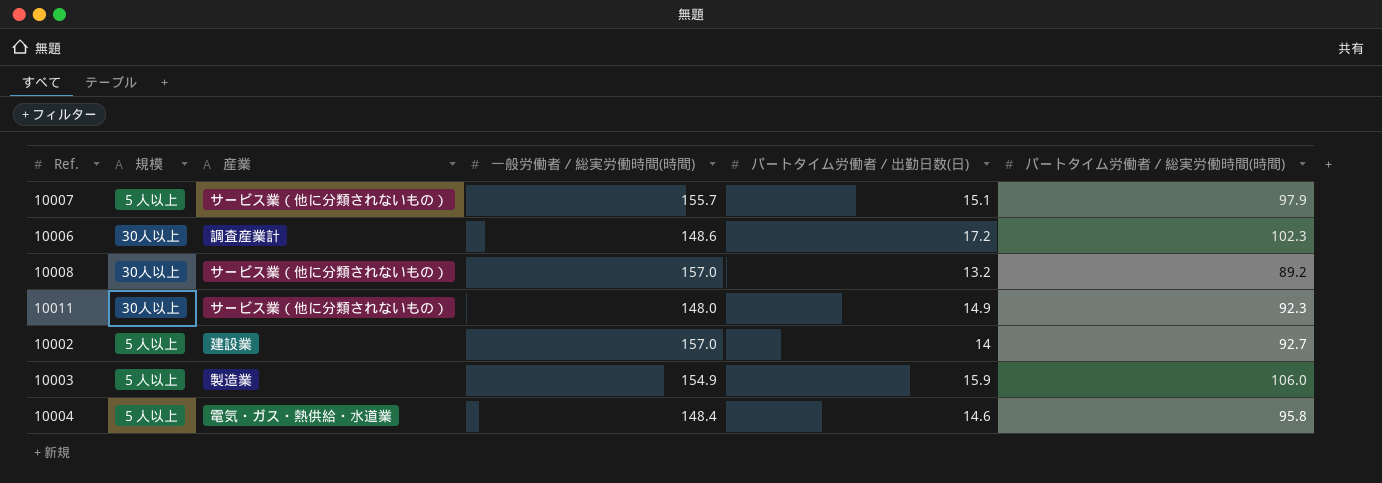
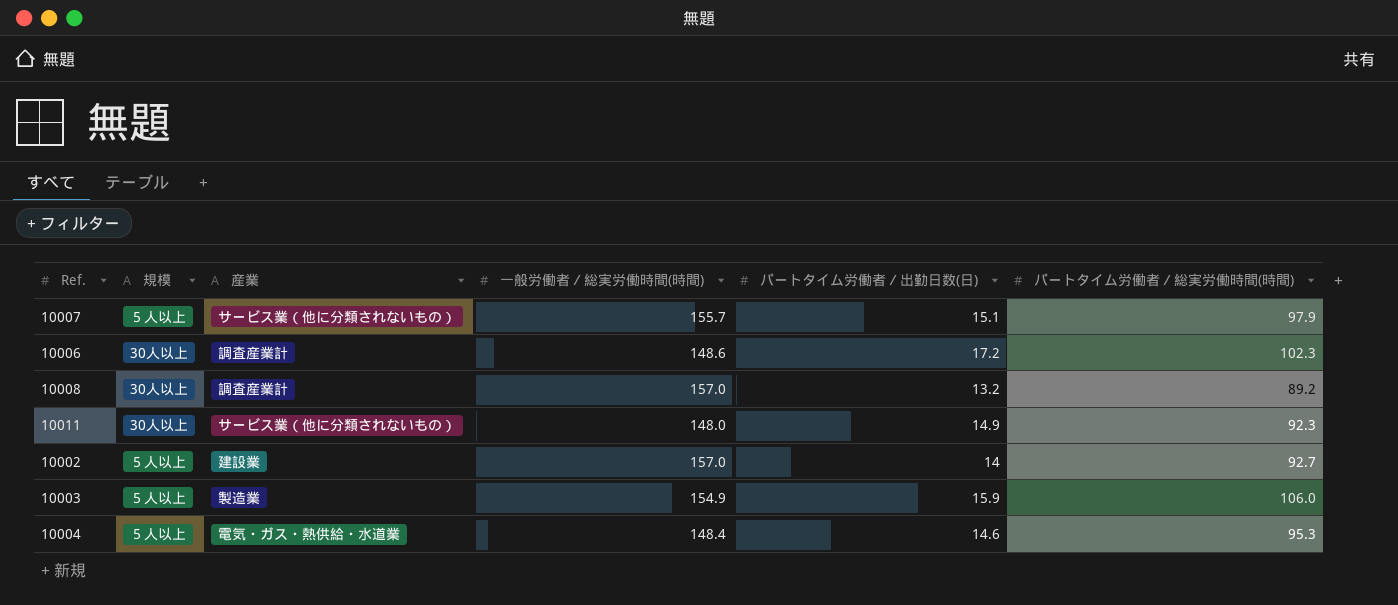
10008 | 産業: サービス業（他に分類されないもの） -> 調査産業計
10004 | パートタイム労働者／総実労働時間(時間): 95.8 -> 95.3

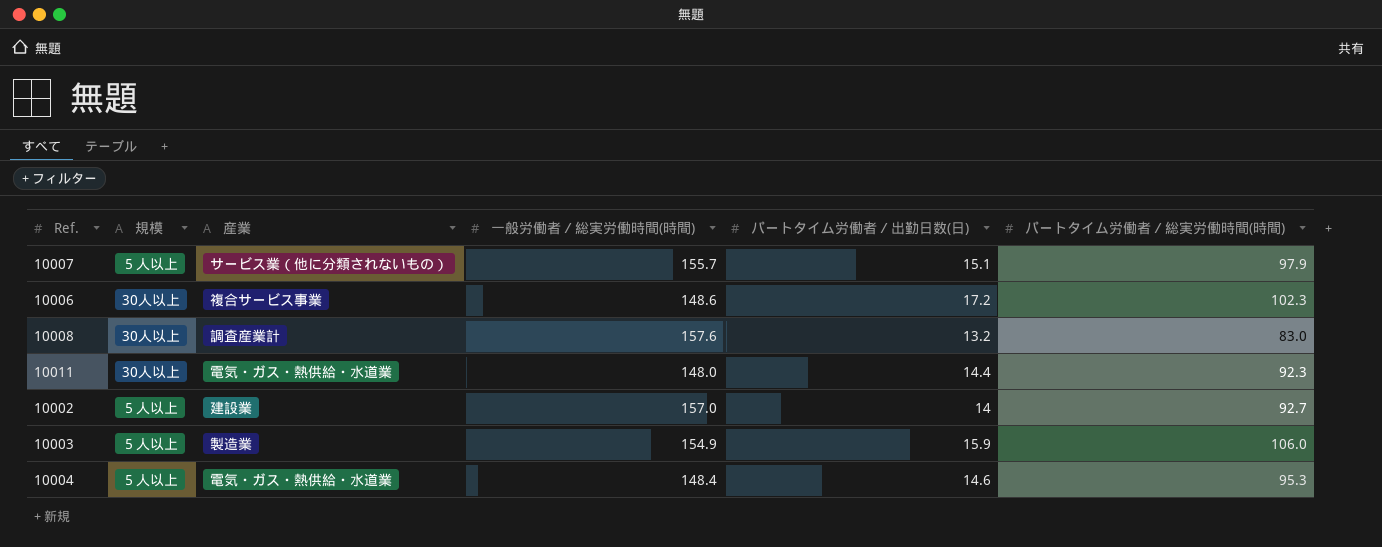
10006 | 産業: 調査産業計 -> 複合サービス事業
10008 | 一般労働者／総実労働時間(時間): 157.0 -> 157.6
10008 | パートタイム労働者／総実労働時間(時間): 89.2 -> 83.0
10011 | 産業: サービス業（他に分類されないもの） -> 電気・ガス・熱供給・水道業
10011 | パートタイム労働者／出勤日数(日): 14.9 -> 14.4

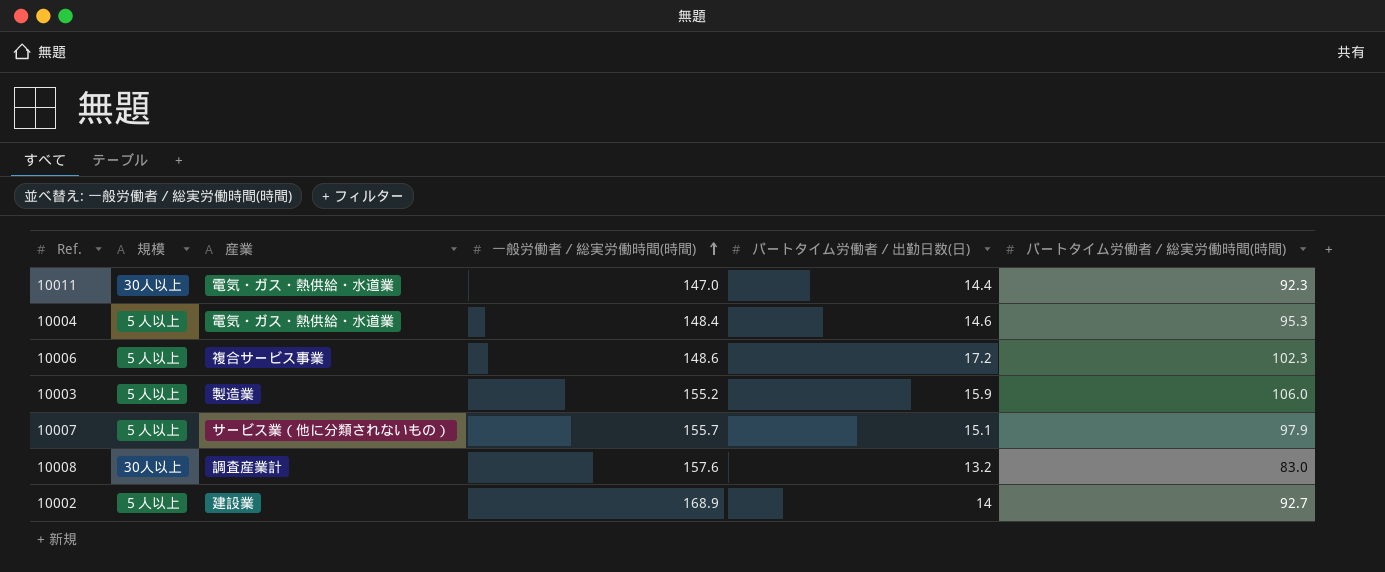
row order: none -> 一般労働者／総実労働時間(時間) ascending
10011 | 一般労働者／総実労働時間(時間): 148.0 -> 147.0
10006 | 規模: 30人以上 -> ５人以上
10003 | 一般労働者／総実労働時間(時間): 154.9 -> 155.2
10002 | 一般労働者／総実労働時間(時間): 157.0 -> 168.9

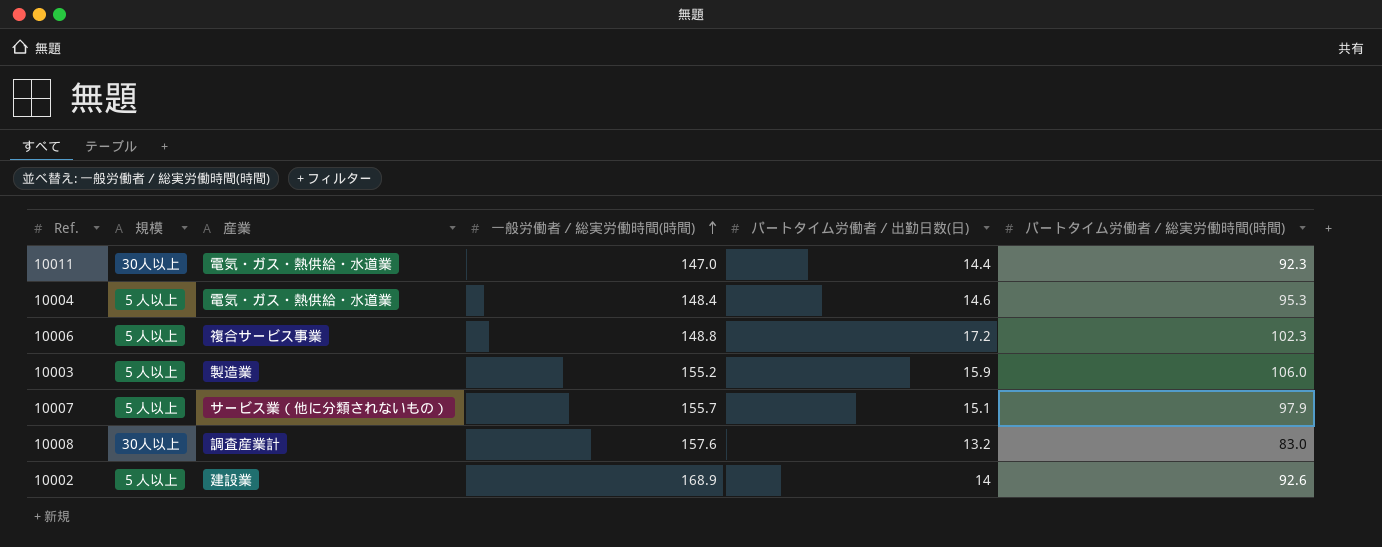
10006 | 一般労働者／総実労働時間(時間): 148.6 -> 148.8
10002 | パートタイム労働者／総実労働時間(時間): 92.7 -> 92.6

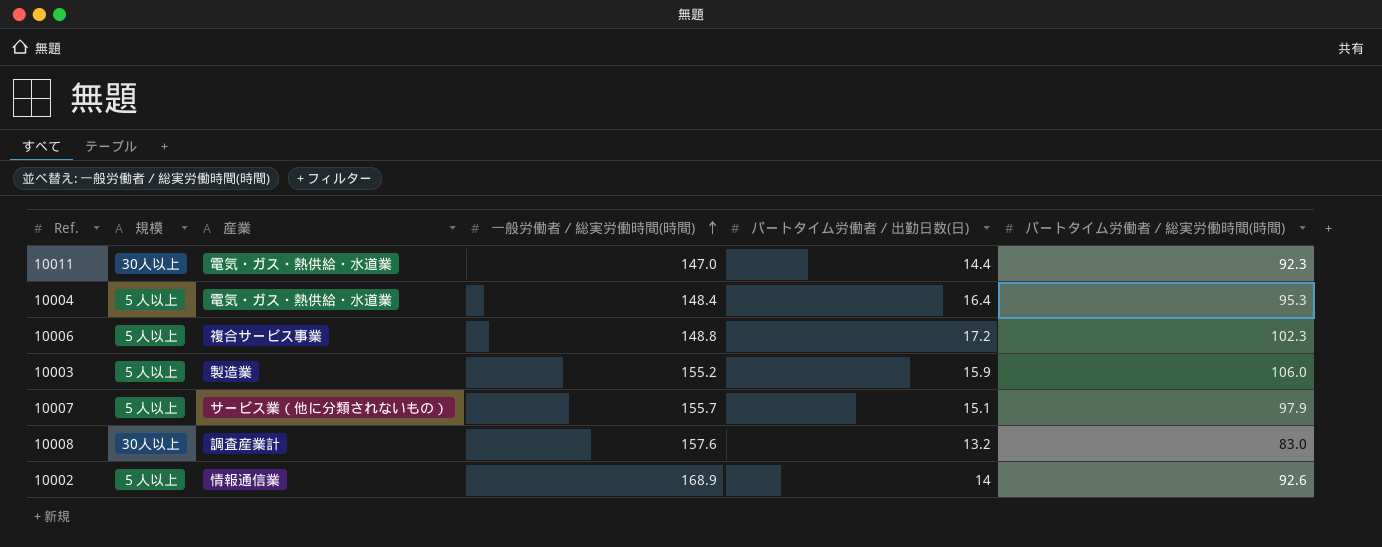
10004 | パートタイム労働者／出勤日数(日): 14.6 -> 16.4
10002 | 産業: 建設業 -> 情報通信業

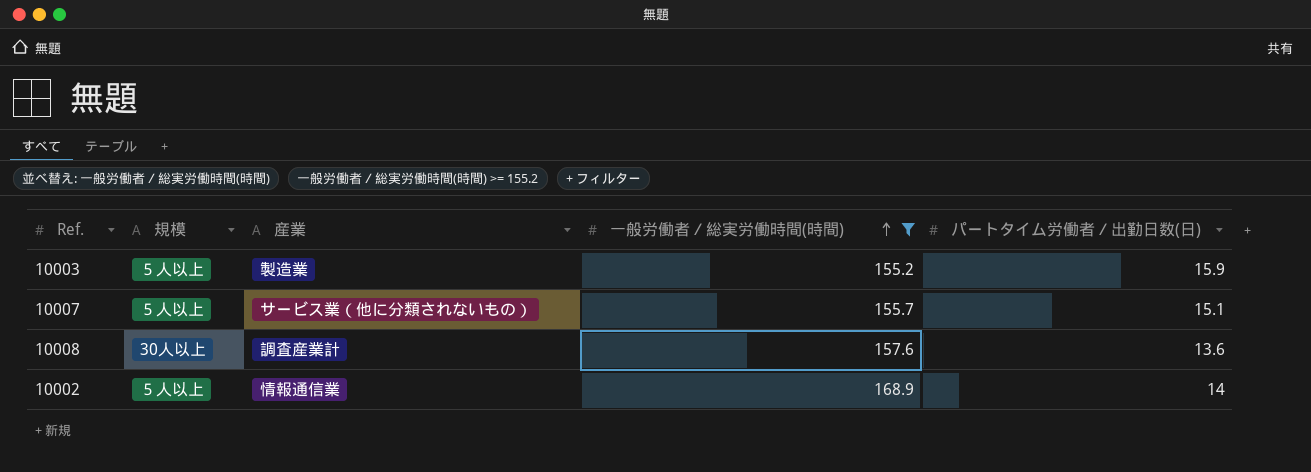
filter: none -> 一般労働者／総実労働時間(時間) >= 155.2
column パートタイム労働者／総実労働時間(時間) | position: 6 -> none
10008 | パートタイム労働者／出勤日数(日): 13.2 -> 13.6

